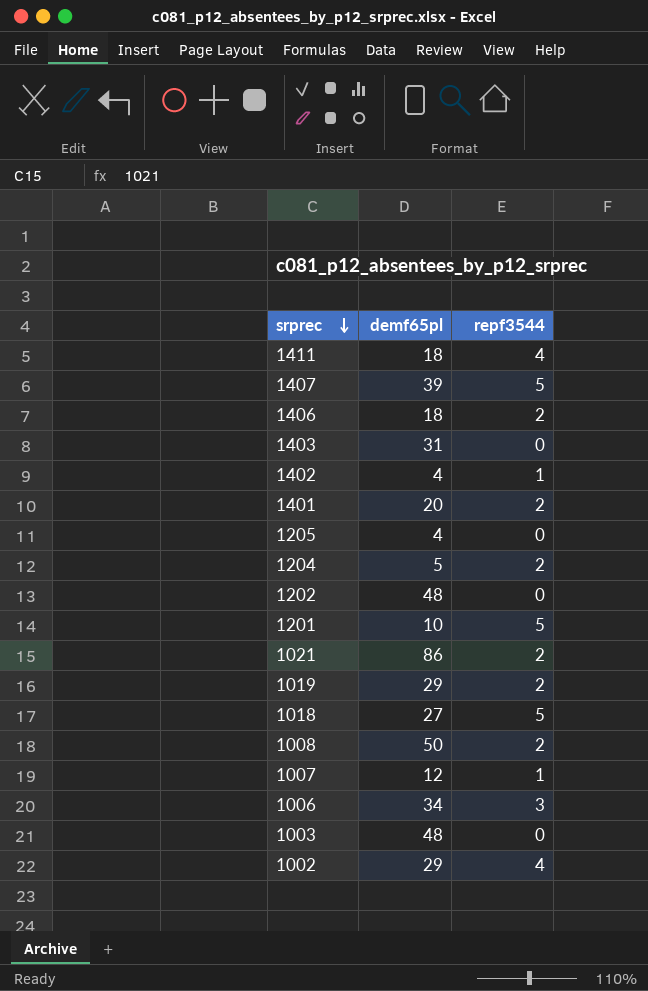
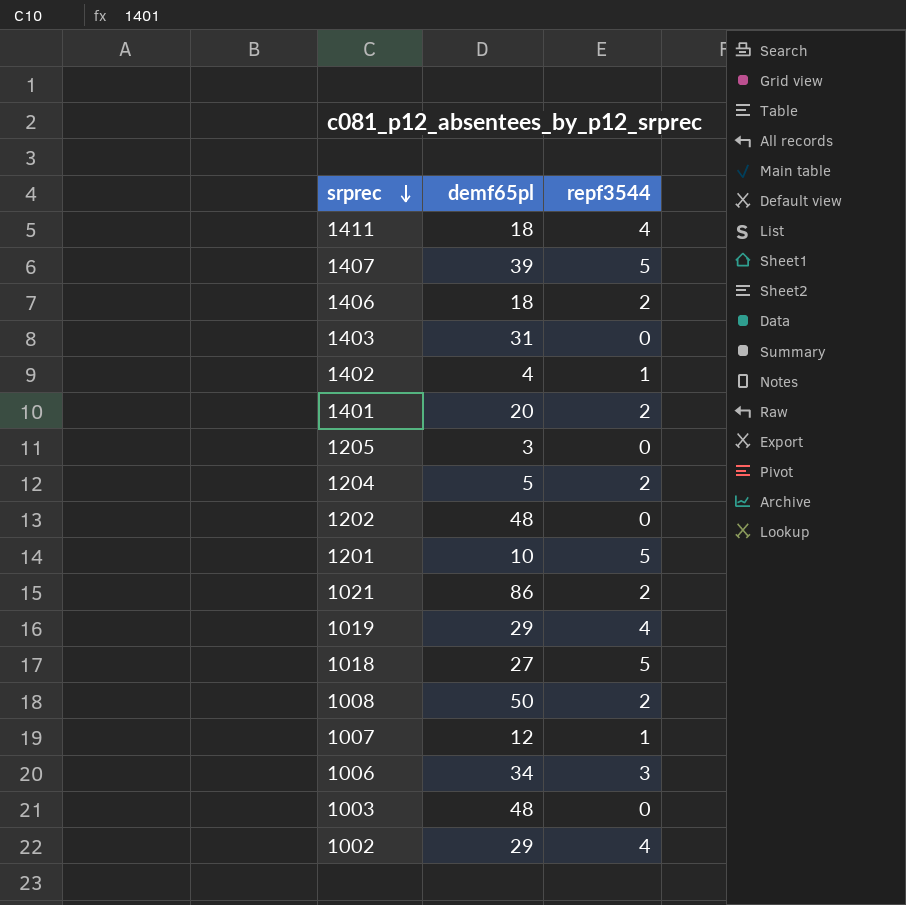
1205 | demf65pl: 4 -> 3
1019 | repf3544: 2 -> 4

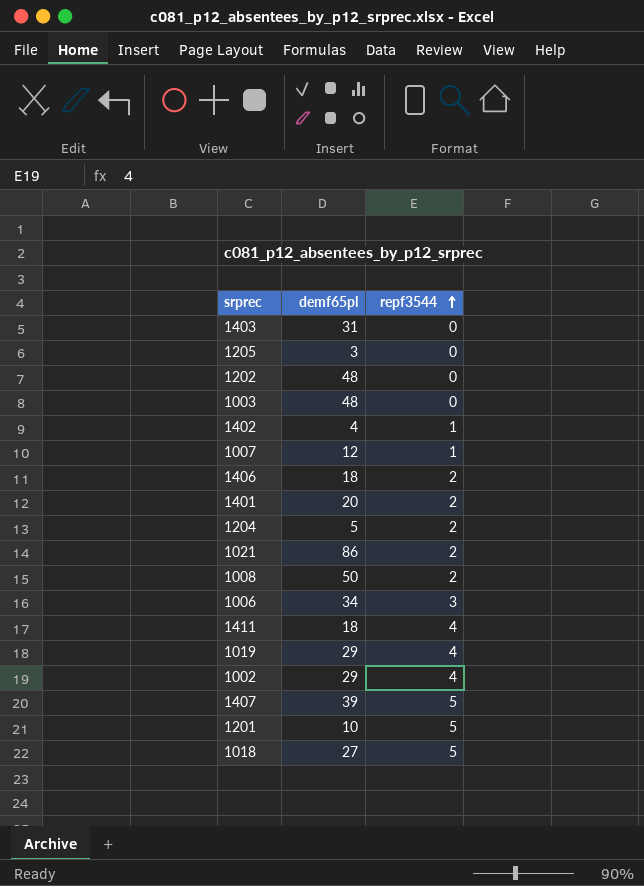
row order: srprec descending -> repf3544 ascending

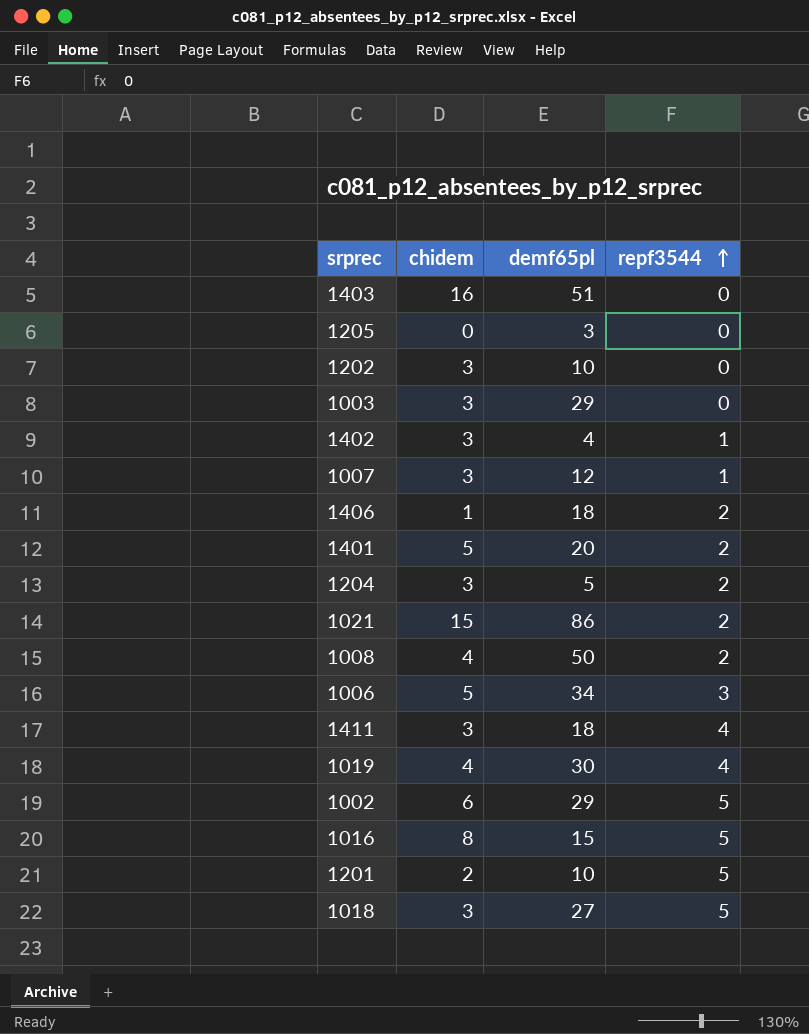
column chidem | position: none -> 2
row 1407: 39 | 5 -> none
1403 | demf65pl: 31 -> 51
1202 | demf65pl: 48 -> 10
1003 | demf65pl: 48 -> 29
1019 | demf65pl: 29 -> 30
1002 | repf3544: 4 -> 5
row 1016: none -> 8 | 15 | 5

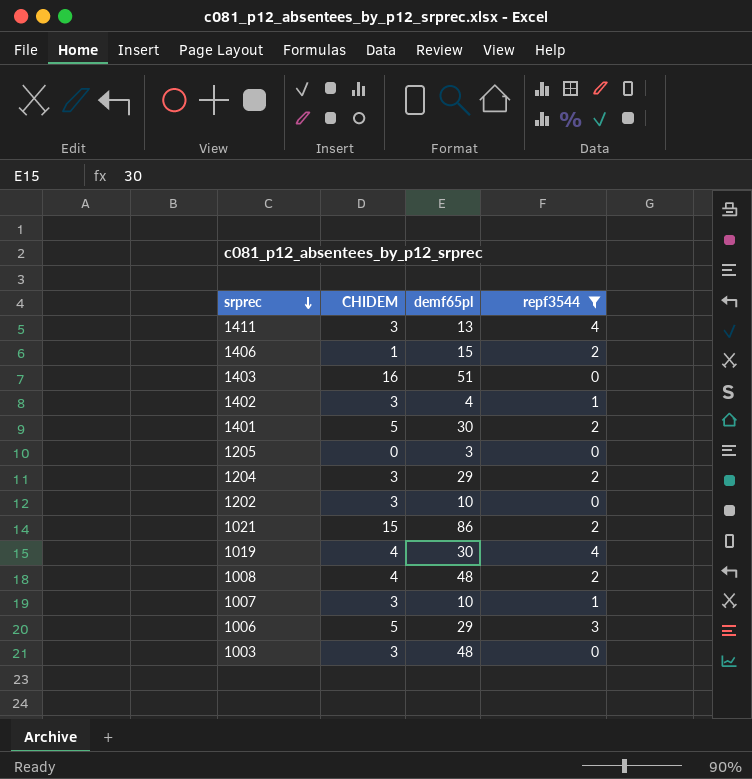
filter: none -> repf3544 != 5
row order: repf3544 ascending -> srprec descending
column name: chidem -> CHIDEM
1411 | demf65pl: 18 -> 13
1406 | demf65pl: 18 -> 15
1401 | demf65pl: 20 -> 30
1204 | demf65pl: 5 -> 29
1008 | demf65pl: 50 -> 48
1007 | demf65pl: 12 -> 10
1006 | demf65pl: 34 -> 29
1003 | demf65pl: 29 -> 48

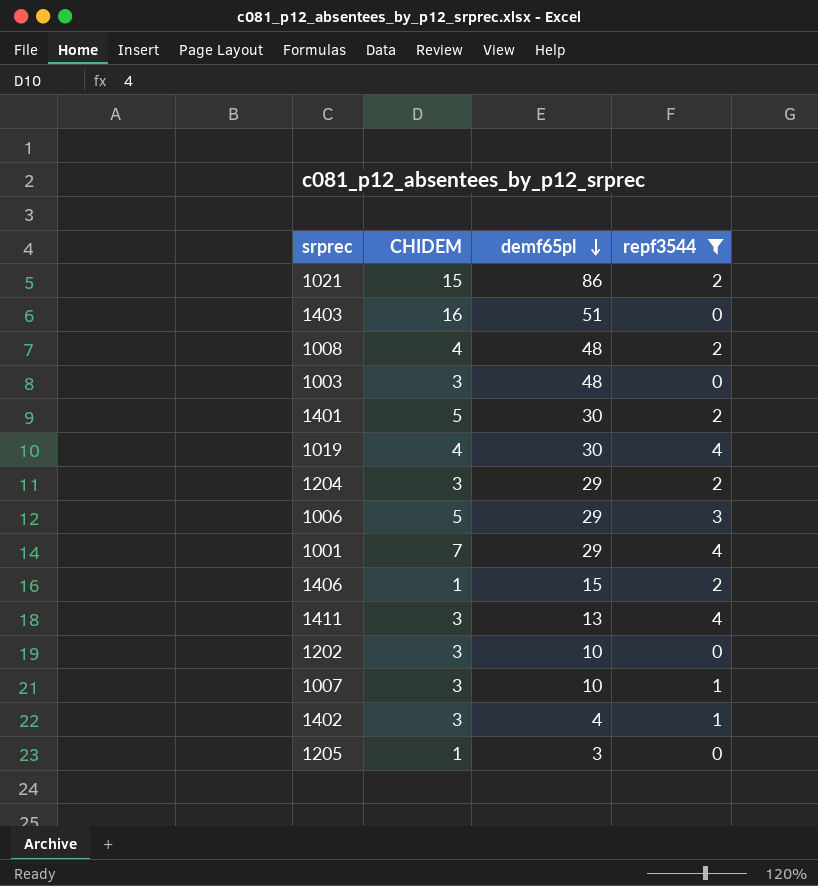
row order: srprec descending -> demf65pl descending
row 1001: none -> 7 | 29 | 4
1205 | CHIDEM: 0 -> 1

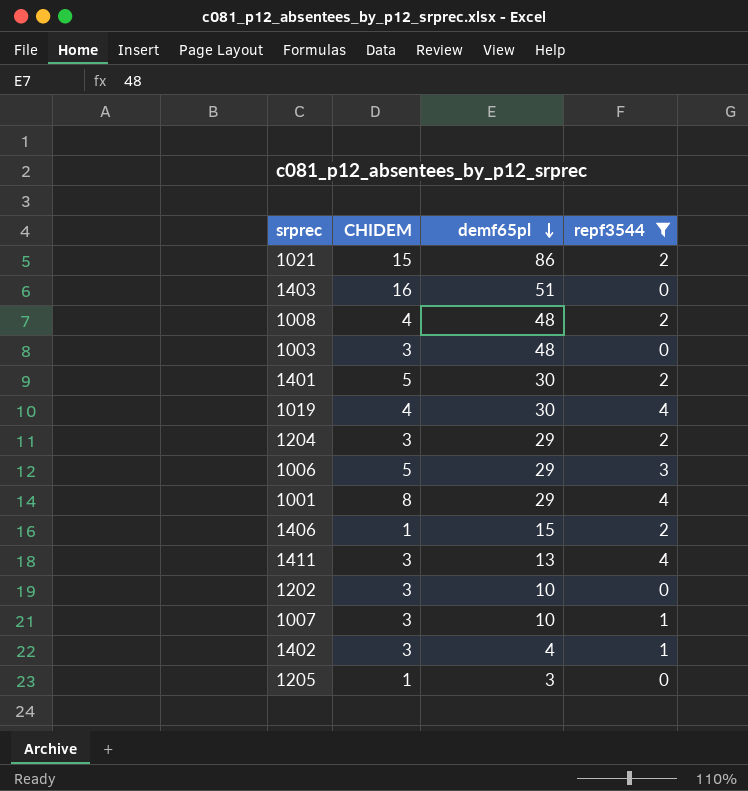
1001 | CHIDEM: 7 -> 8

